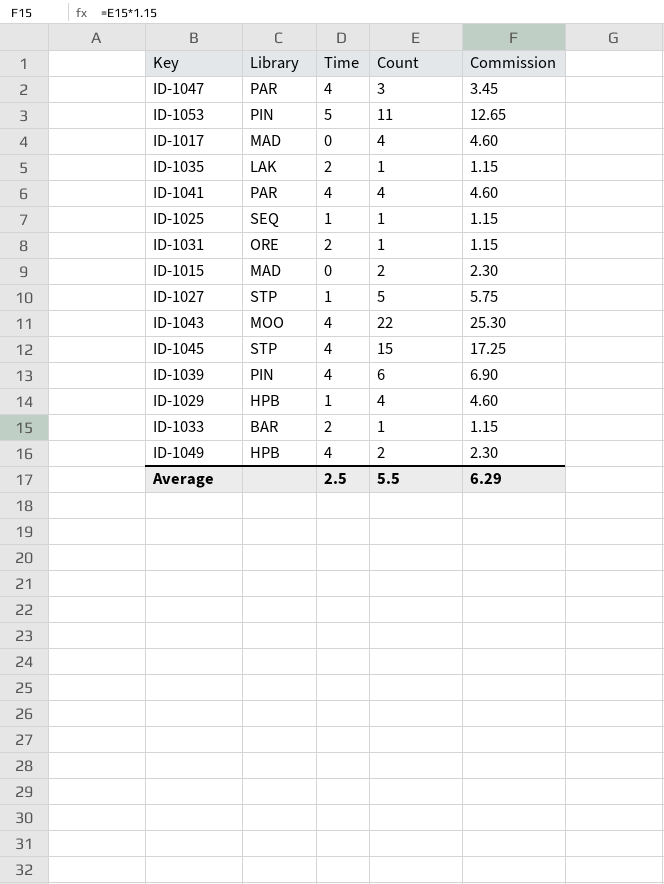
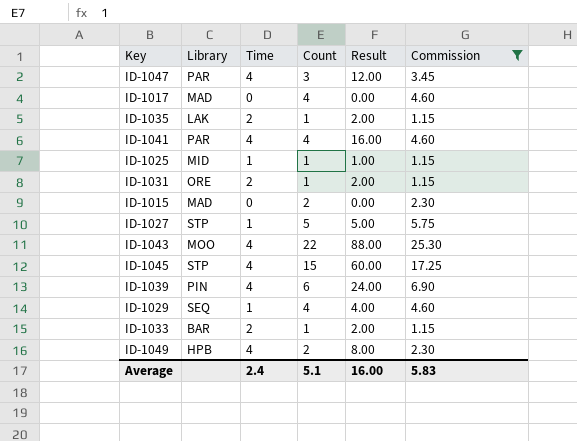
filter: none -> Commission != 12.65
column Result | formula: none -> [Time] * [Count]
ID-1025 | Library: SEQ -> MID
ID-1029 | Library: HPB -> SEQ
Average | Time: 2.5 -> 2.4
Average | Count: 5.5 -> 5.1
Average | Commission: 6.29 -> 5.83

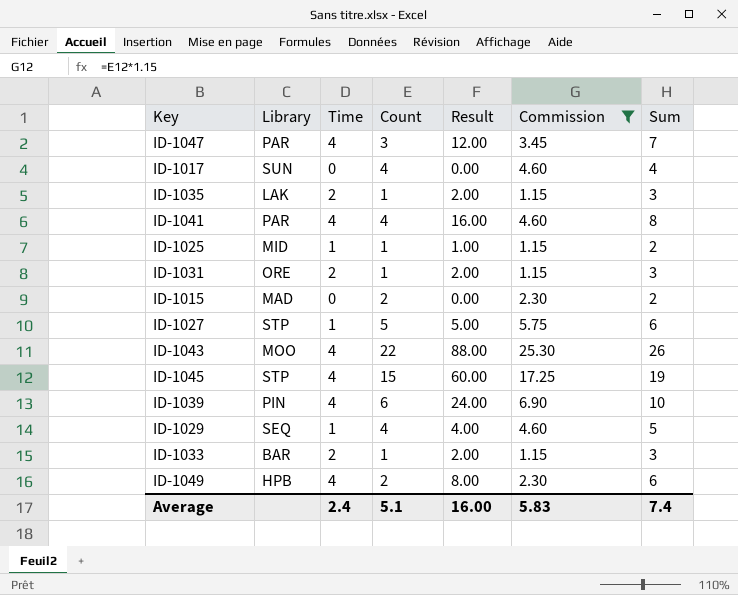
column Sum | formula: none -> [Time] + [Count]
ID-1017 | Library: MAD -> SUN

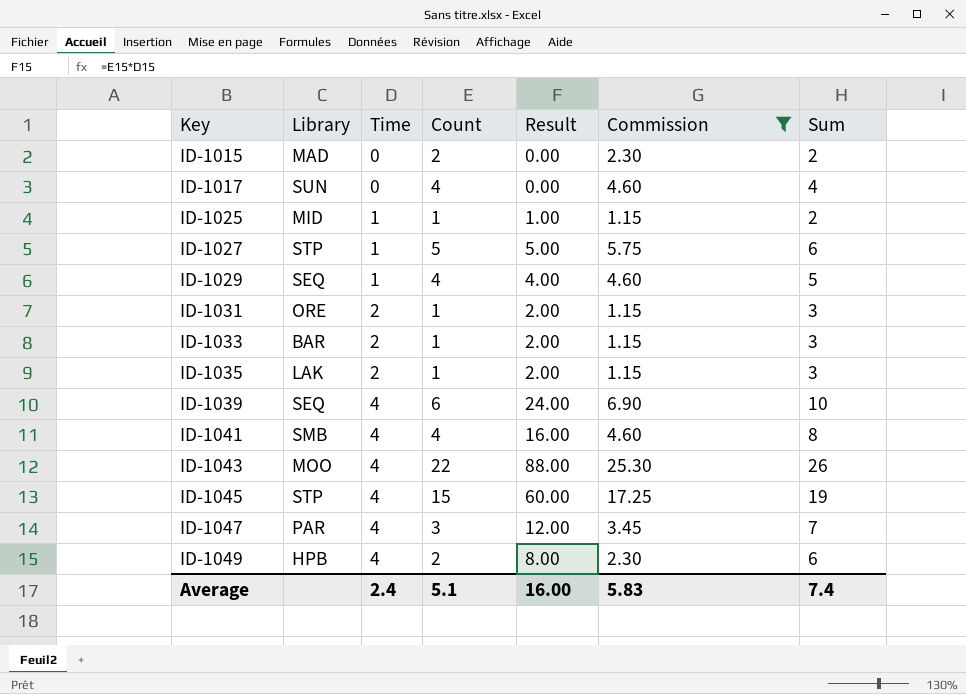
row order: none -> Key ascending
ID-1039 | Library: PIN -> SEQ
ID-1041 | Library: PAR -> SMB

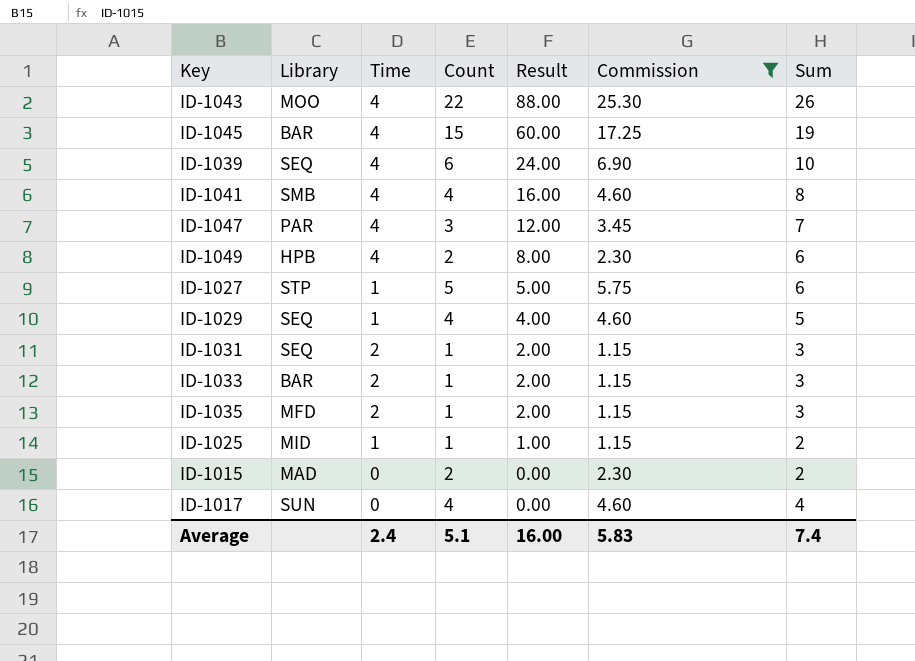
row order: Key ascending -> Result descending
ID-1045 | Library: STP -> BAR
ID-1031 | Library: ORE -> SEQ
ID-1035 | Library: LAK -> MFD

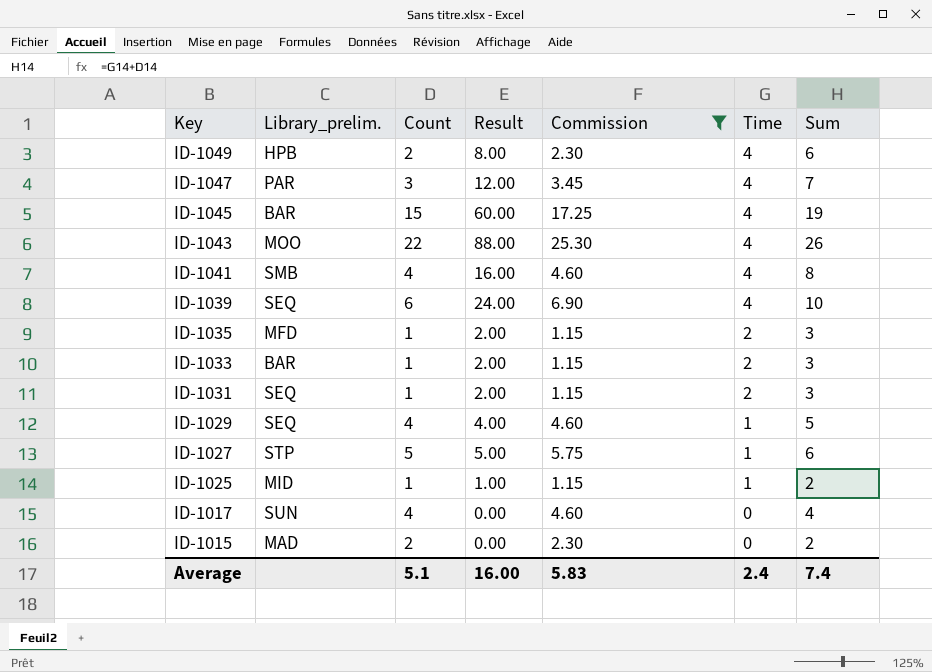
row order: Result descending -> Key descending
column name: Library -> Library_prelim.
column Time | position: 3 -> 6

